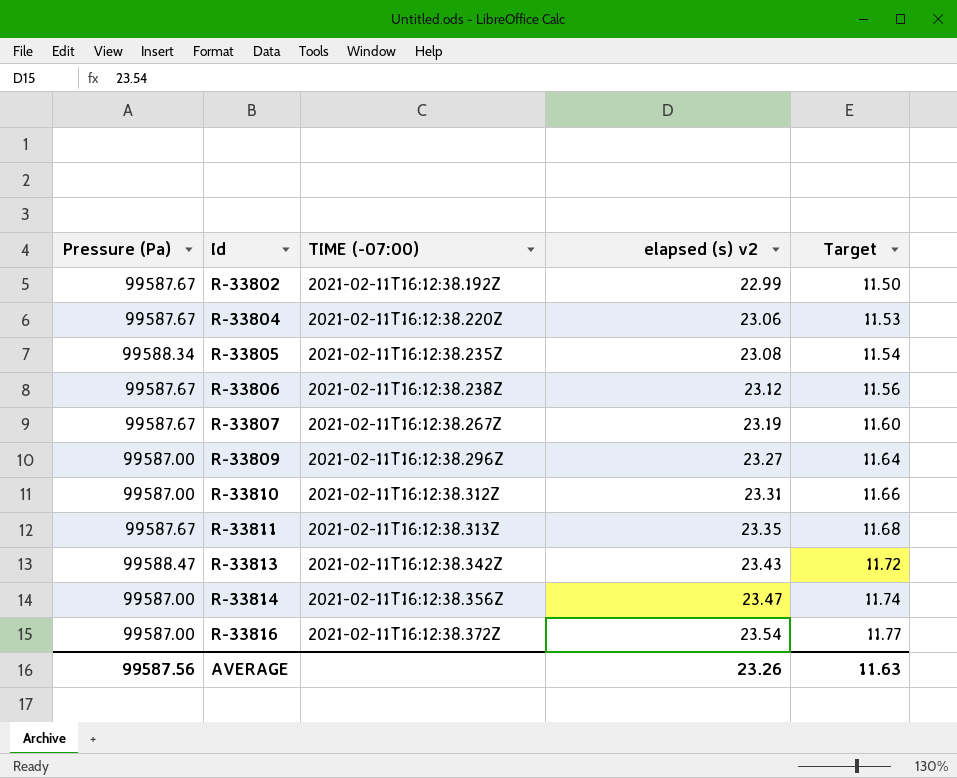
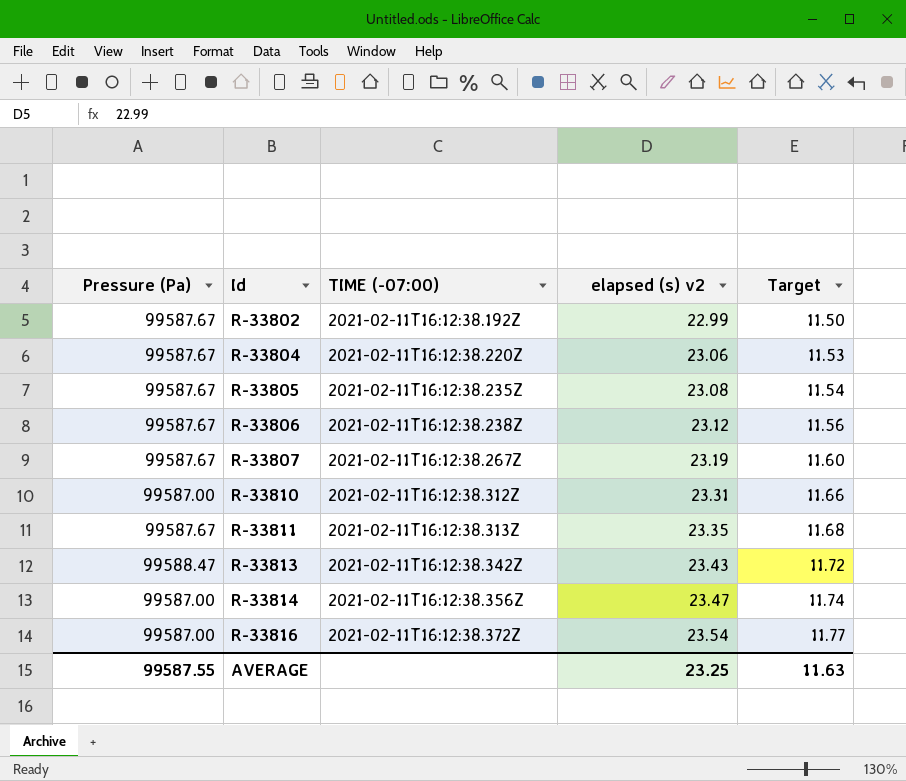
row R-33809: 99587.00 | 2021-02-11T16:12:38.296Z | 23.27 | 11.64 -> none
R-33805 | Pressure (Pa): 99588.34 -> 99587.67
AVERAGE | Pressure (Pa): 99587.56 -> 99587.55
AVERAGE | elapsed (s) v2: 23.26 -> 23.25

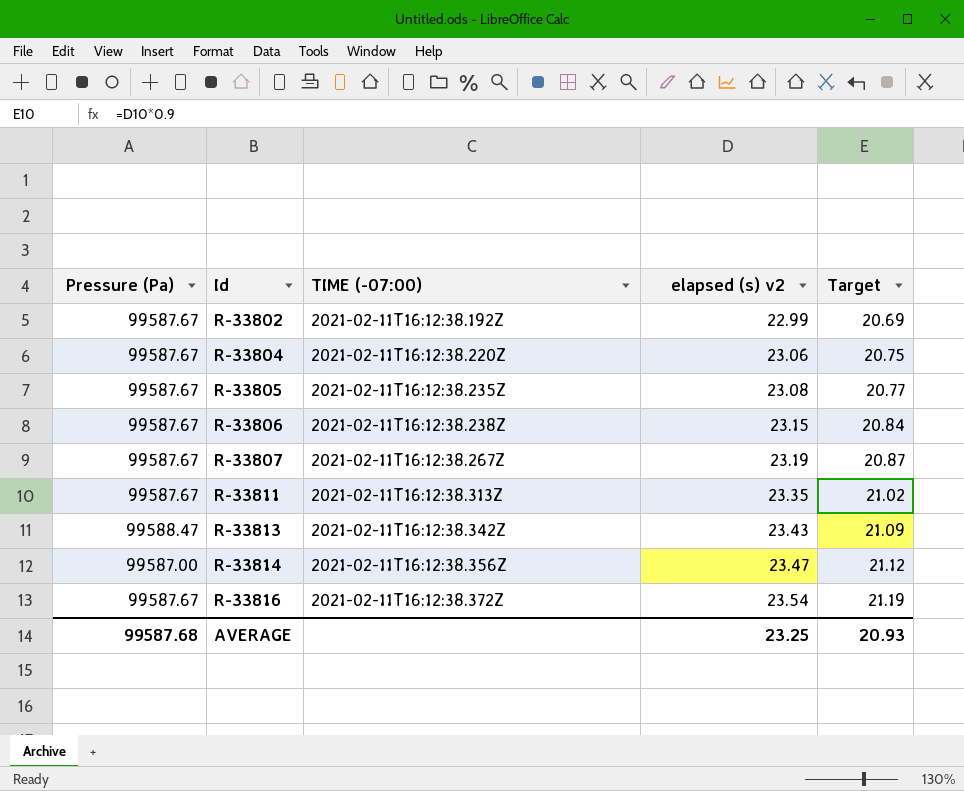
column Target | formula: [elapsed (s) v2] * 0.5 -> [elapsed (s) v2] * 0.9
row R-33810: 99587.00 | 2021-02-11T16:12:38.312Z | 23.31 | 11.66 -> none
R-33806 | elapsed (s) v2: 23.12 -> 23.15
R-33816 | Pressure (Pa): 99587.00 -> 99587.67
AVERAGE | Pressure (Pa): 99587.55 -> 99587.68
AVERAGE | Target: 11.63 -> 20.93

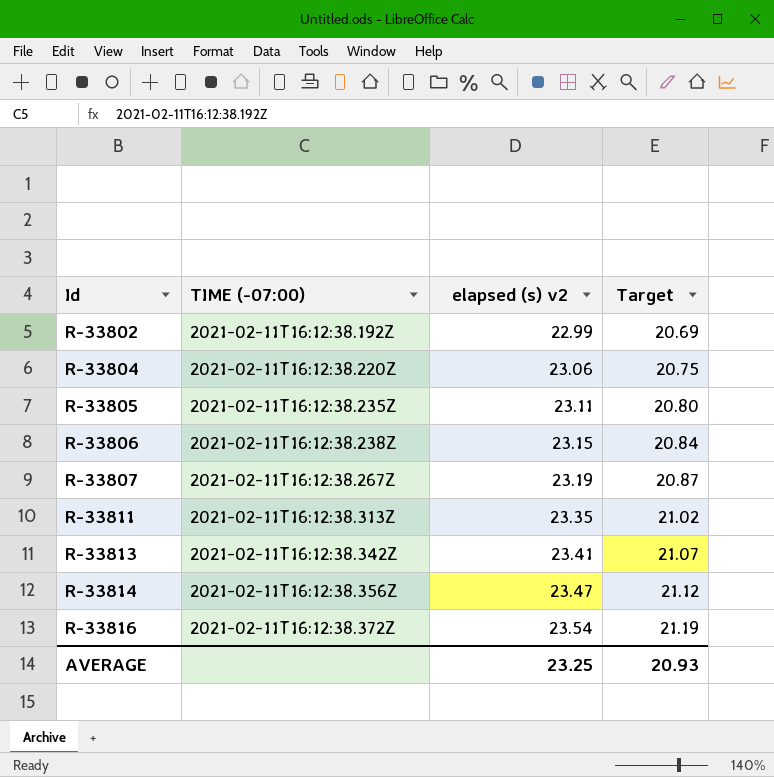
column Pressure (Pa) | position: 1 -> none
R-33805 | elapsed (s) v2: 23.08 -> 23.11
R-33805 | Target: 20.77 -> 20.80
R-33813 | elapsed (s) v2: 23.43 -> 23.41
R-33813 | Target: 21.09 -> 21.07

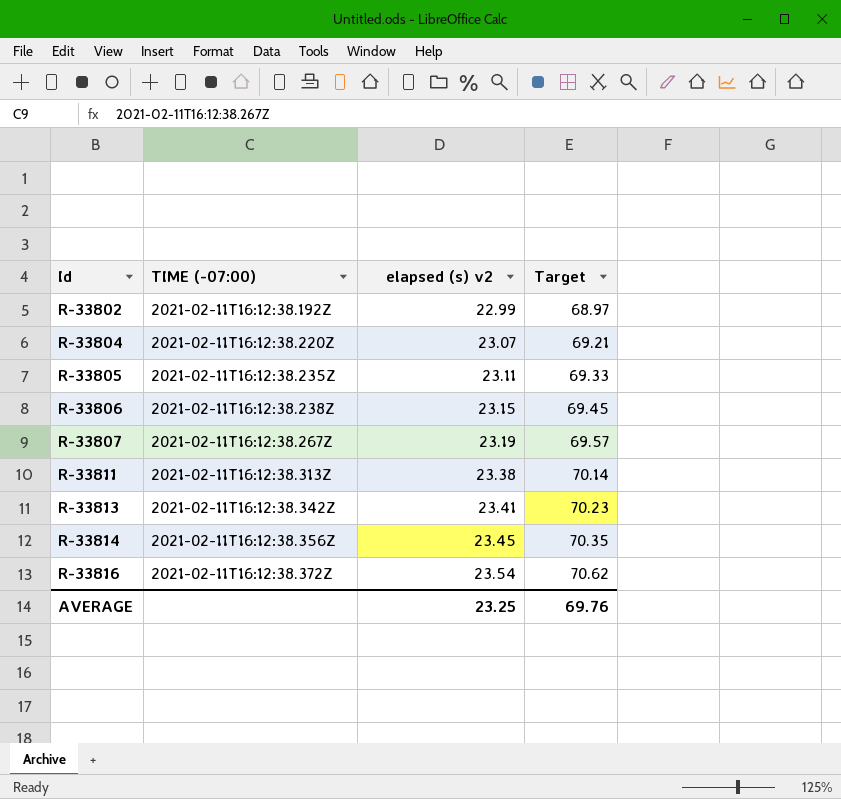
column Target | formula: [elapsed (s) v2] * 0.9 -> [elapsed (s) v2] * 3
R-33804 | elapsed (s) v2: 23.06 -> 23.07
R-33811 | elapsed (s) v2: 23.35 -> 23.38
R-33814 | elapsed (s) v2: 23.47 -> 23.45
AVERAGE | Target: 20.93 -> 69.76

